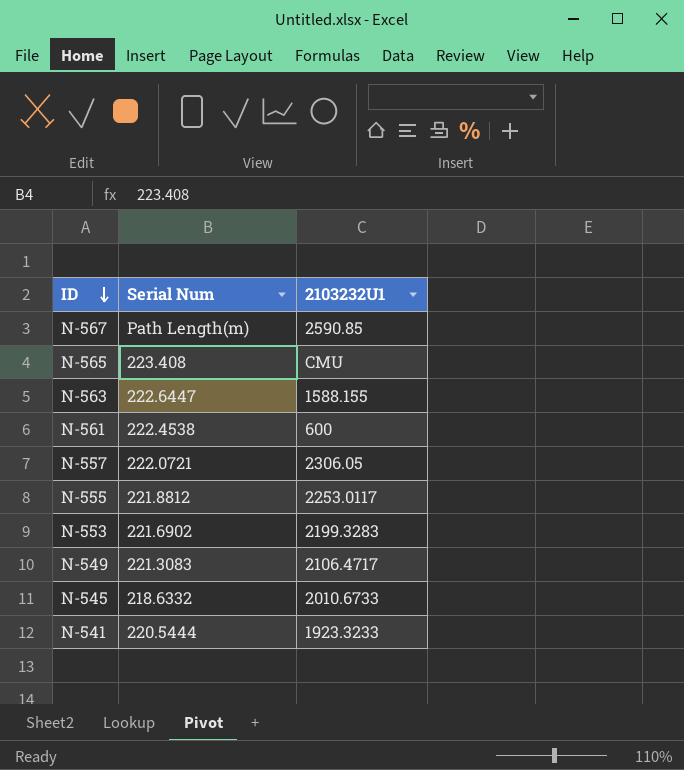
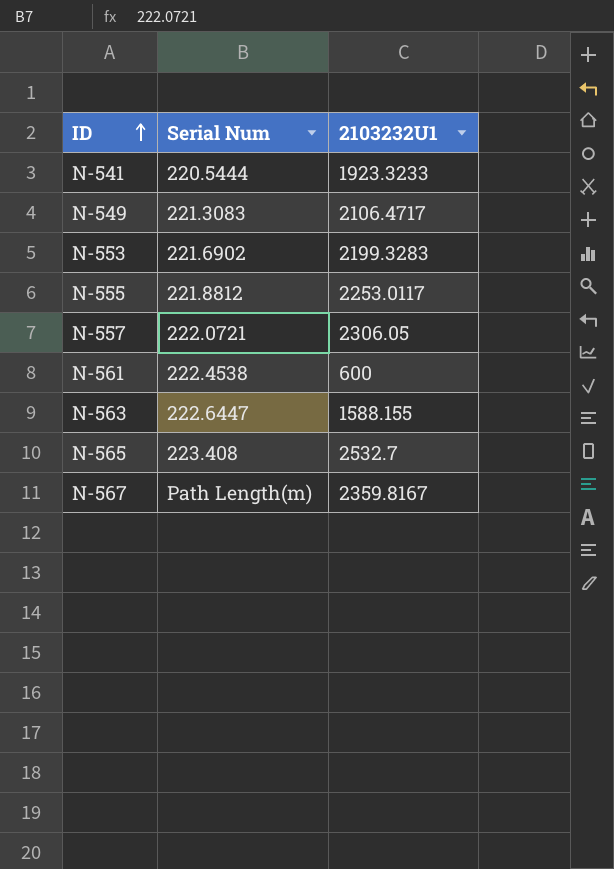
row order: ID descending -> ID ascending
row N-545: 218.6332 | 2010.6733 -> none
N-565 | 2103232U1: CMU -> 2532.7
N-567 | 2103232U1: 2590.85 -> 2359.8167

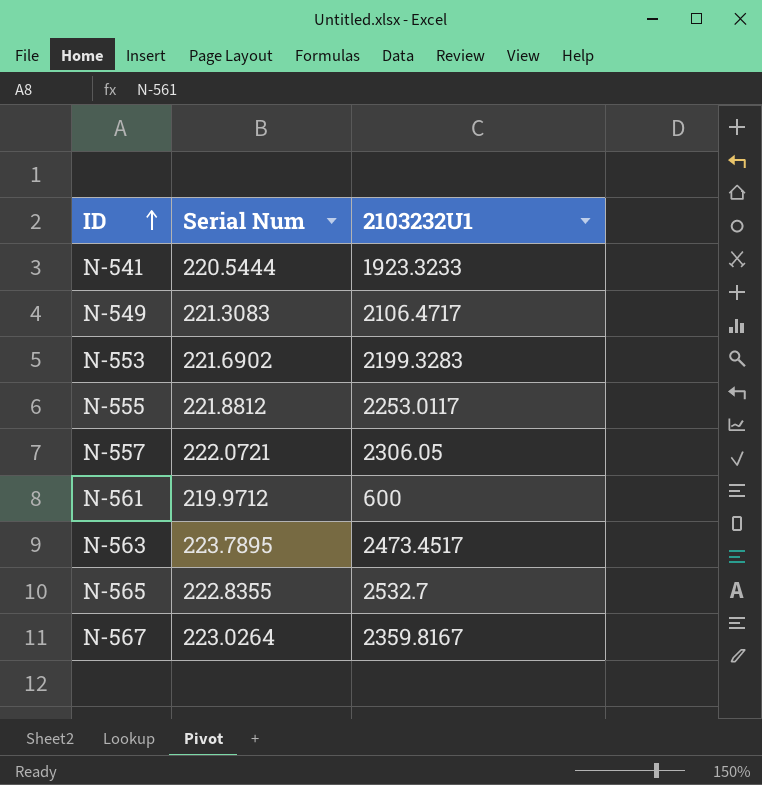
N-561 | Serial Num: 222.4538 -> 219.9712
N-563 | Serial Num: 222.6447 -> 223.7895
N-563 | 2103232U1: 1588.155 -> 2473.4517
N-565 | Serial Num: 223.408 -> 222.8355
N-567 | Serial Num: Path Length(m) -> 223.0264

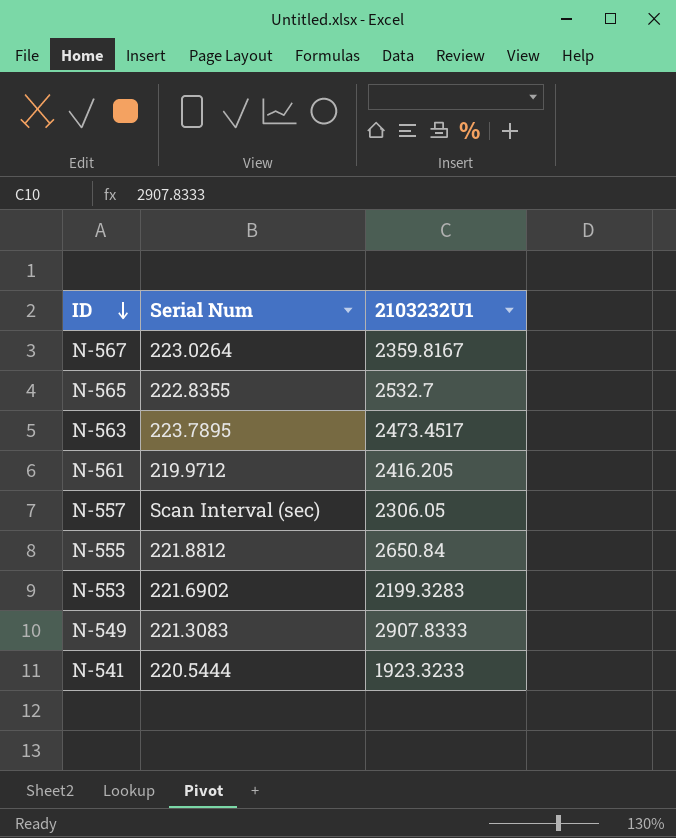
row order: ID ascending -> ID descending
N-561 | 2103232U1: 600 -> 2416.205
N-557 | Serial Num: 222.0721 -> Scan Interval (sec)
N-555 | 2103232U1: 2253.0117 -> 2650.84
N-549 | 2103232U1: 2106.4717 -> 2907.8333

